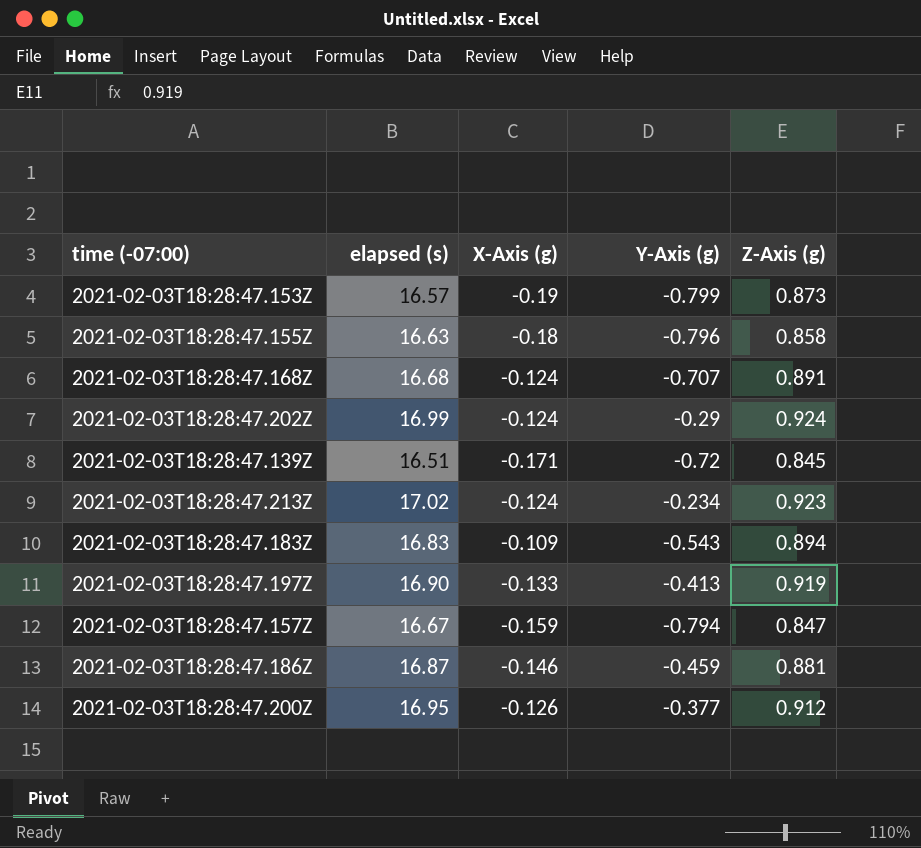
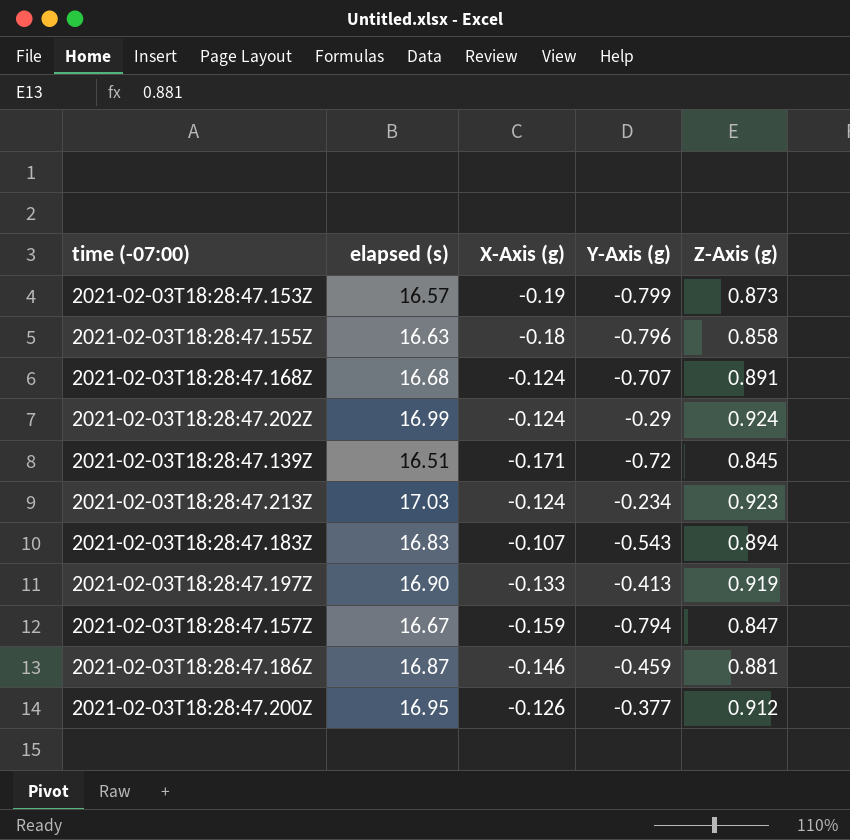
2021-02-03T18:28:47.213Z | elapsed (s): 17.02 -> 17.03
2021-02-03T18:28:47.183Z | X-Axis (g): -0.109 -> -0.107

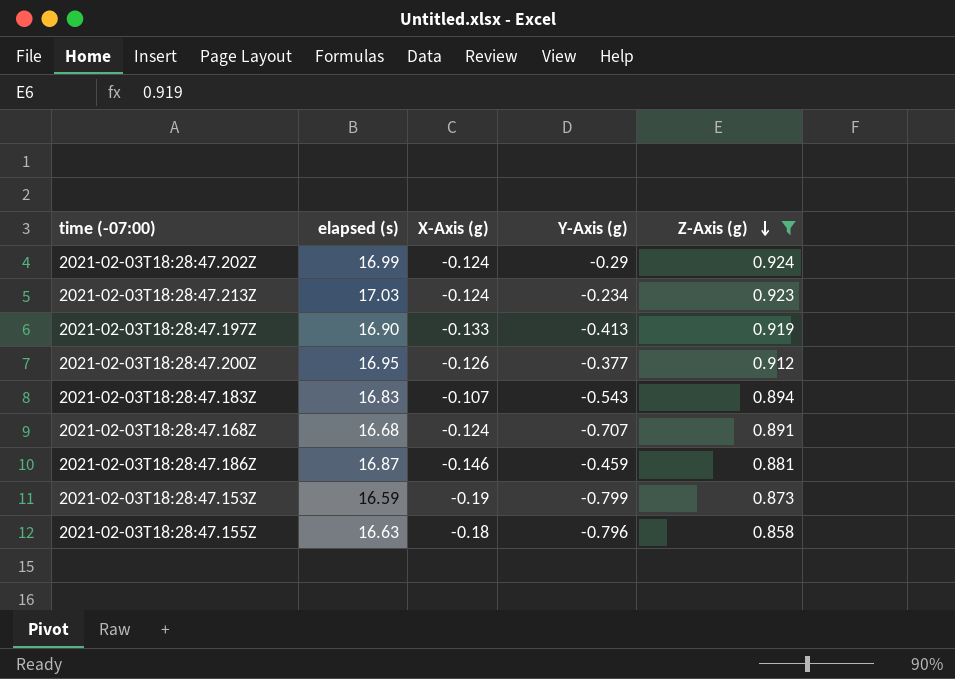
filter: none -> Z-Axis (g) >= 0.858
row order: none -> Z-Axis (g) descending
2021-02-03T18:28:47.153Z | elapsed (s): 16.57 -> 16.59

